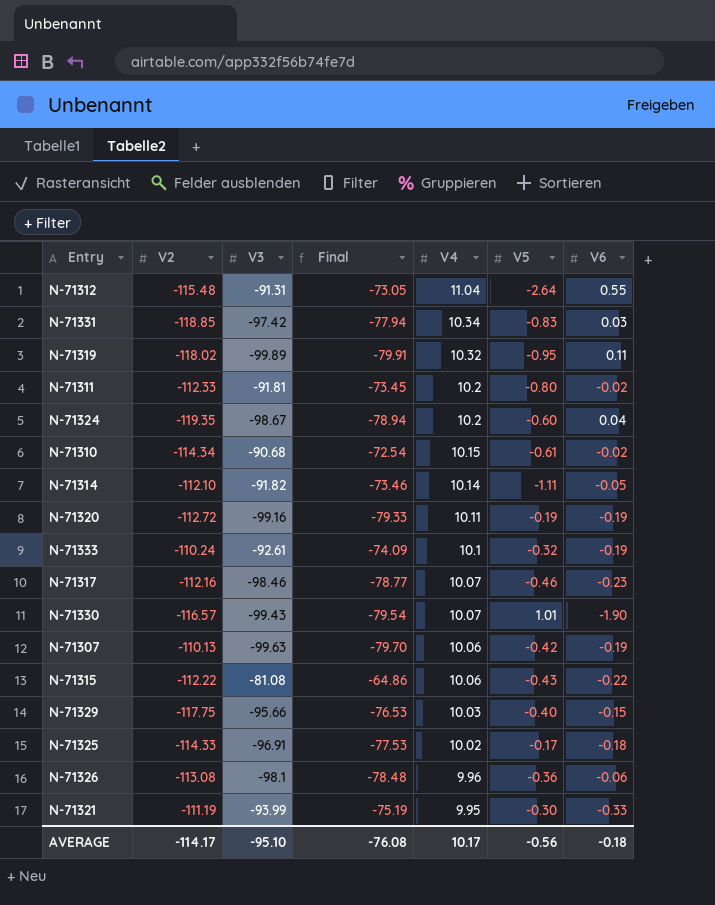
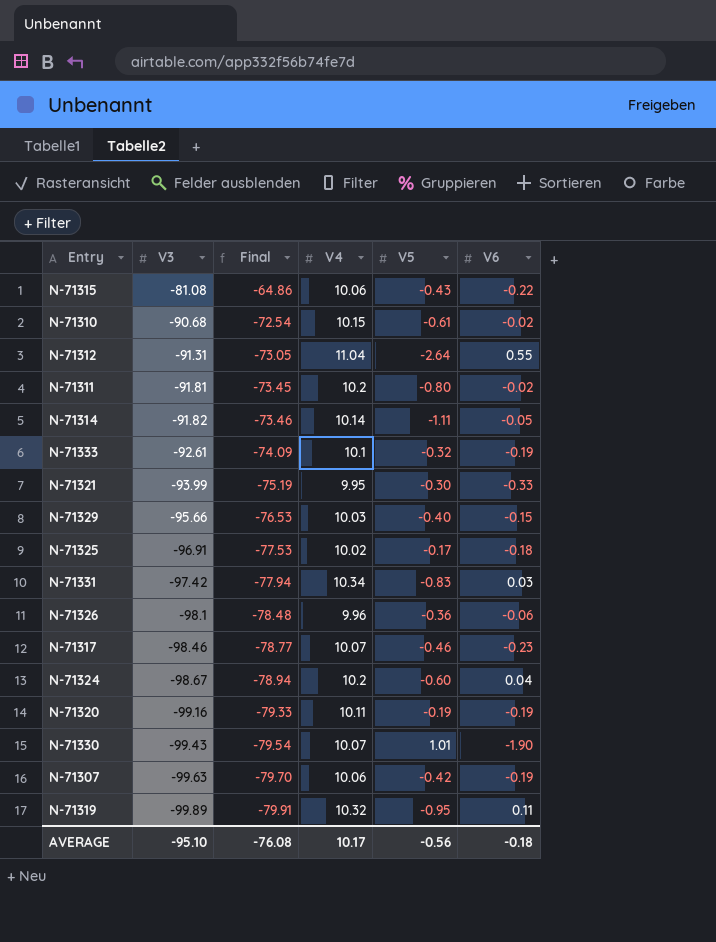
row order: V4 descending -> V3 descending
column V2 | position: 2 -> none

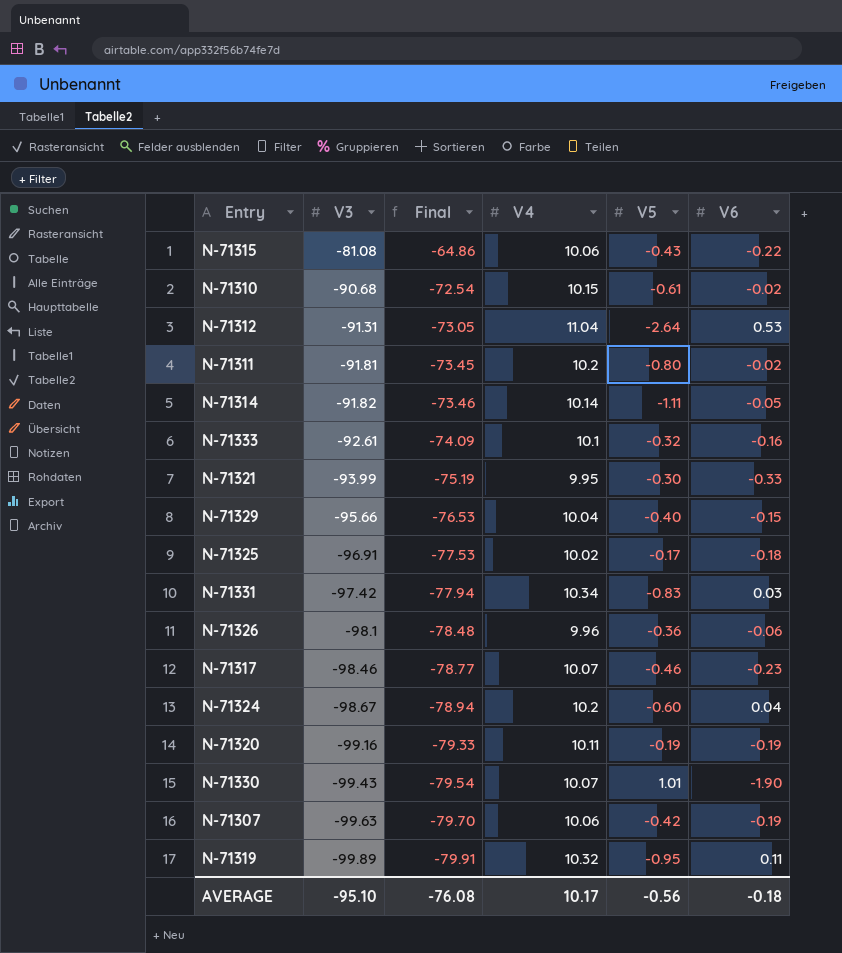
N-71312 | V6: 0.55 -> 0.53
N-71333 | V6: -0.19 -> -0.16
N-71329 | V4: 10.03 -> 10.04

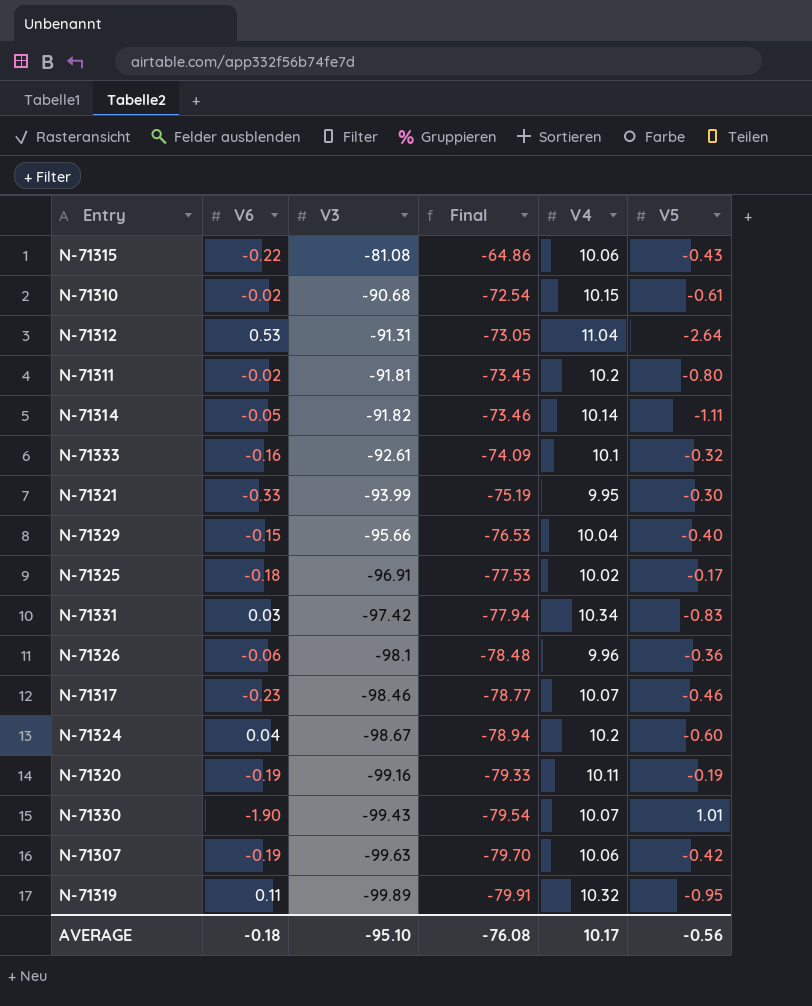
column V6 | position: 6 -> 2

